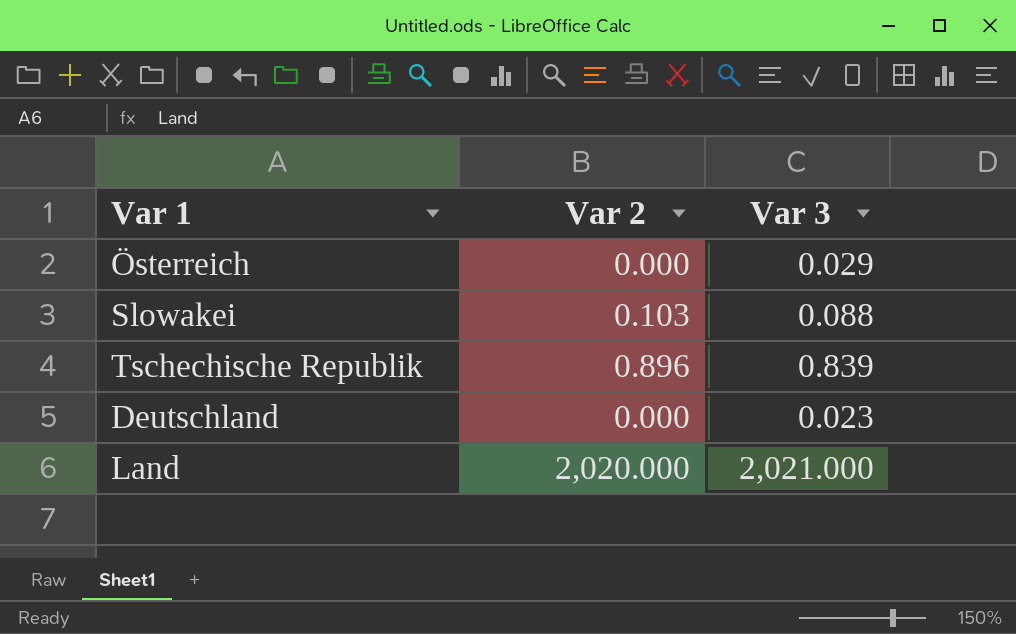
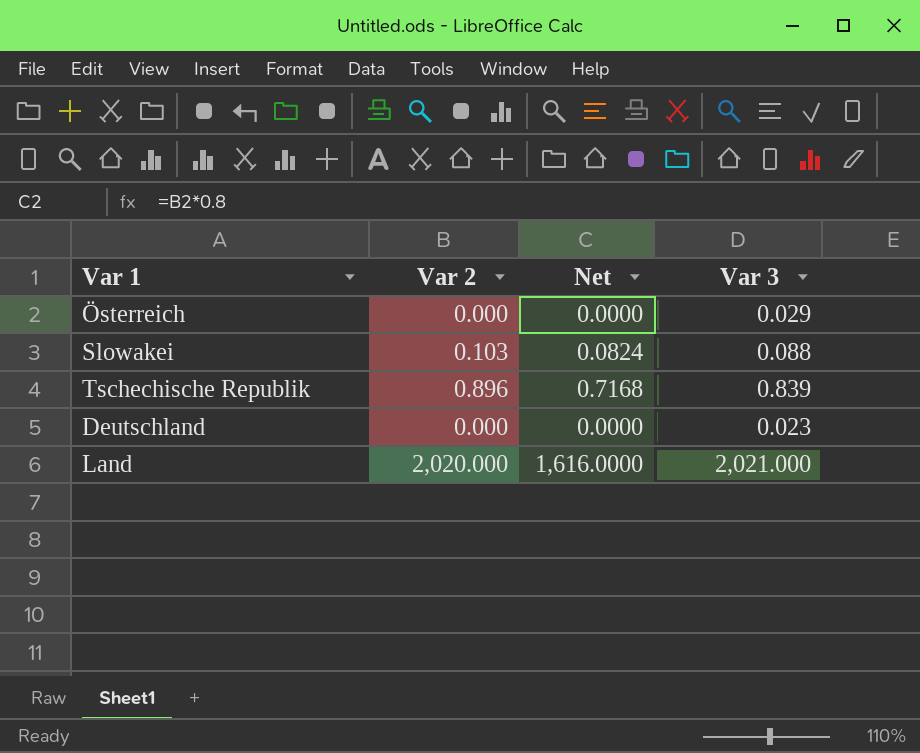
column Net | formula: none -> [Var 2] * 0.8

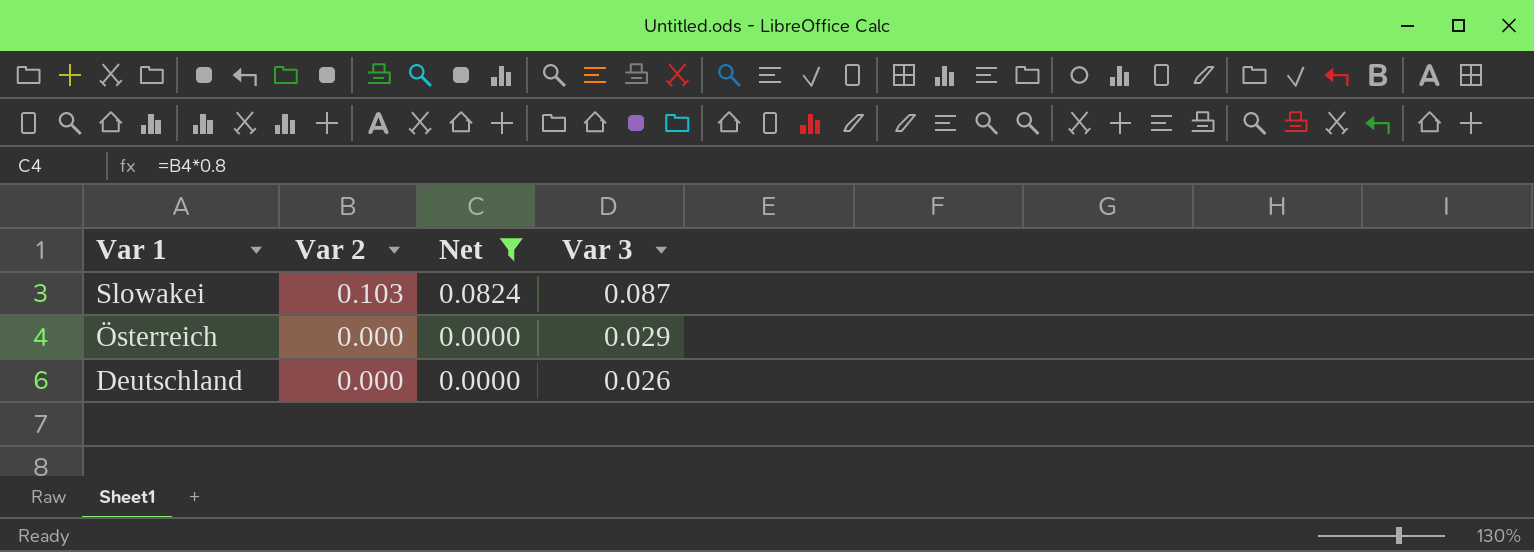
filter: none -> Net <= 0.0824
row order: none -> Var 1 descending
Slowakei | Var 3: 0.088 -> 0.087
Deutschland | Var 3: 0.023 -> 0.026

